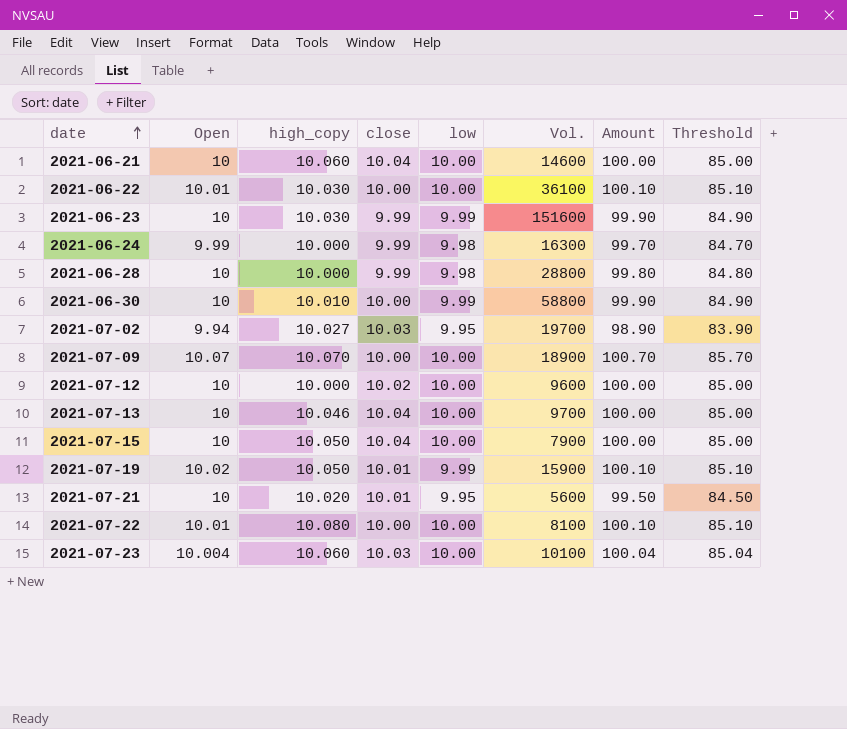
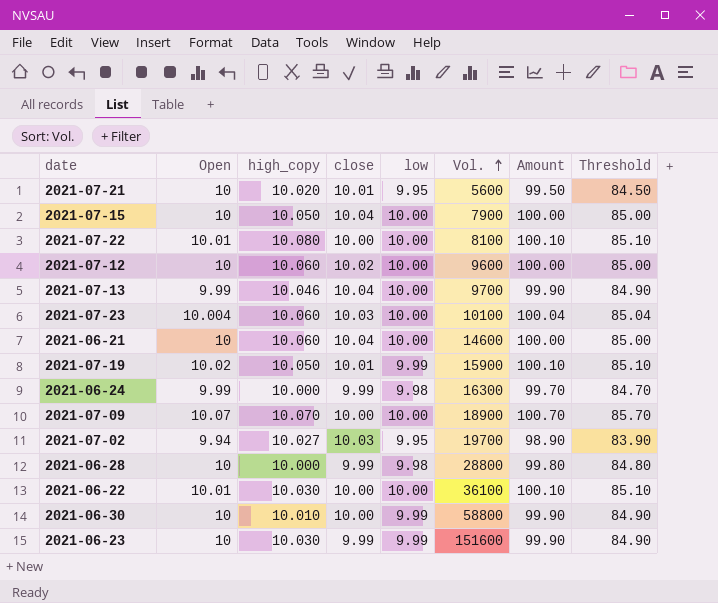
row order: date ascending -> Vol. ascending
2021-07-12 | high_copy: 10.000 -> 10.060
2021-07-13 | Open: 10 -> 9.99
2021-07-13 | Amount: 100.00 -> 99.90
2021-07-13 | Threshold: 85.00 -> 84.90

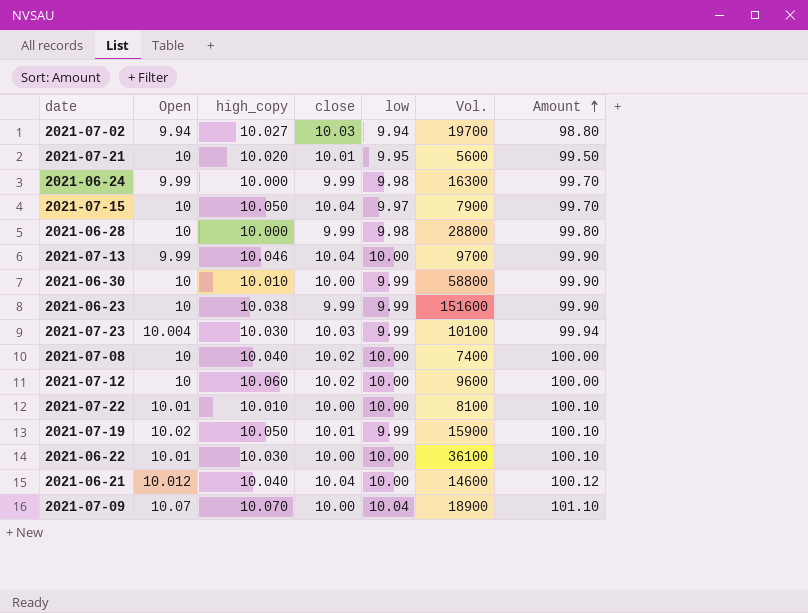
row order: Vol. ascending -> Amount ascending
column Threshold | formula: [Amount] - 15 -> none
2021-07-02 | low: 9.95 -> 9.94
2021-07-02 | Amount: 98.90 -> 98.80
2021-07-15 | low: 10.00 -> 9.97
2021-07-15 | Amount: 100.00 -> 99.70
2021-06-23 | high_copy: 10.030 -> 10.038
2021-07-23 | high_copy: 10.060 -> 10.030
2021-07-23 | low: 10.00 -> 9.99
2021-07-23 | Amount: 100.04 -> 99.94
row 2021-07-08: none -> 10 | 10.040 | 10.02 | 10.00 | 7400 | 100.00
2021-07-22 | high_copy: 10.080 -> 10.010
2021-06-21 | Open: 10 -> 10.012
2021-06-21 | high_copy: 10.060 -> 10.040
2021-06-21 | Amount: 100.00 -> 100.12
2021-07-09 | low: 10.00 -> 10.04
2021-07-09 | Amount: 100.70 -> 101.10

